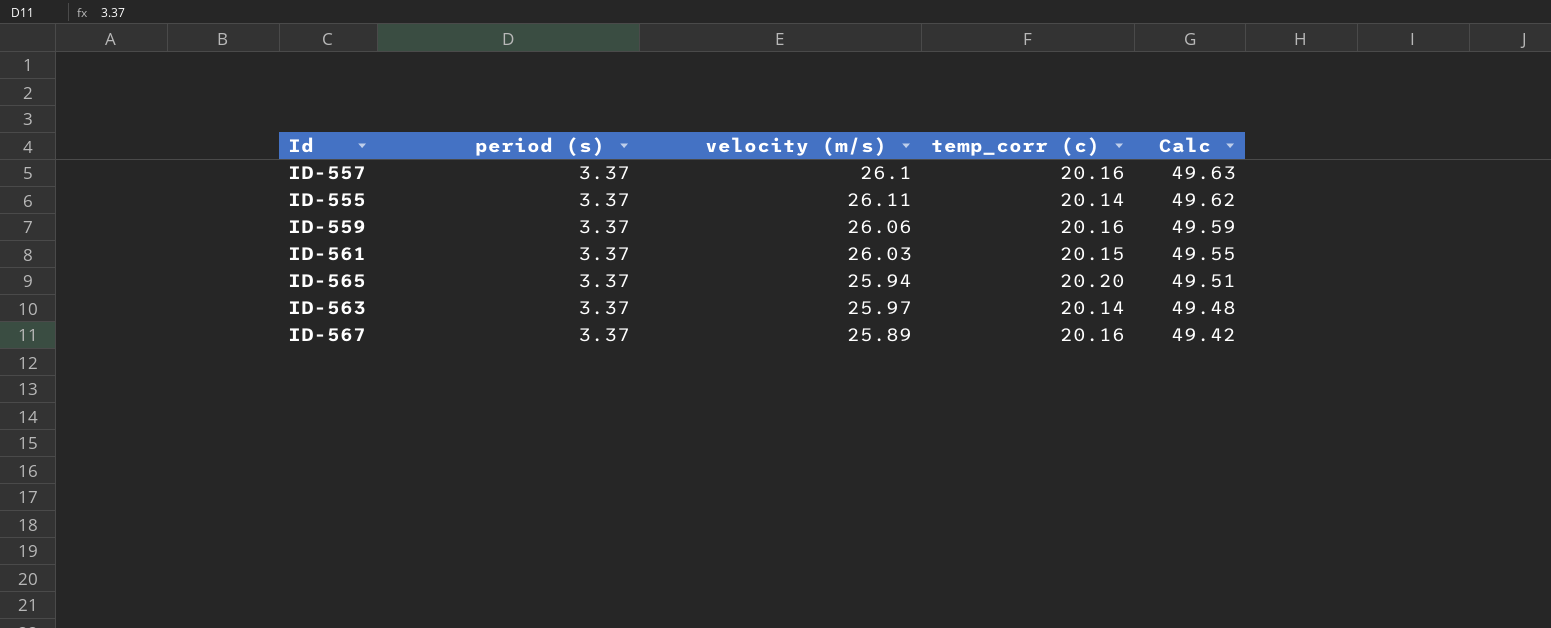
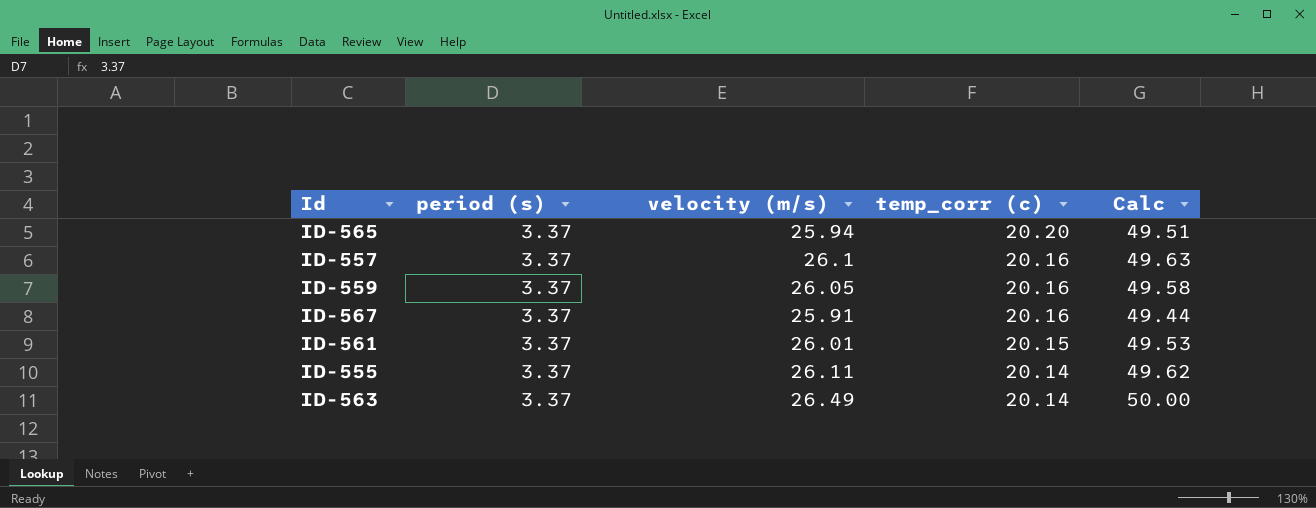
row order: Calc descending -> temp_corr (c) descending
ID-559 | velocity (m/s): 26.06 -> 26.05
ID-559 | Calc: 49.59 -> 49.58
ID-567 | velocity (m/s): 25.89 -> 25.91
ID-567 | Calc: 49.42 -> 49.44
ID-561 | velocity (m/s): 26.03 -> 26.01
ID-561 | Calc: 49.55 -> 49.53
ID-563 | velocity (m/s): 25.97 -> 26.49
ID-563 | Calc: 49.48 -> 50.00

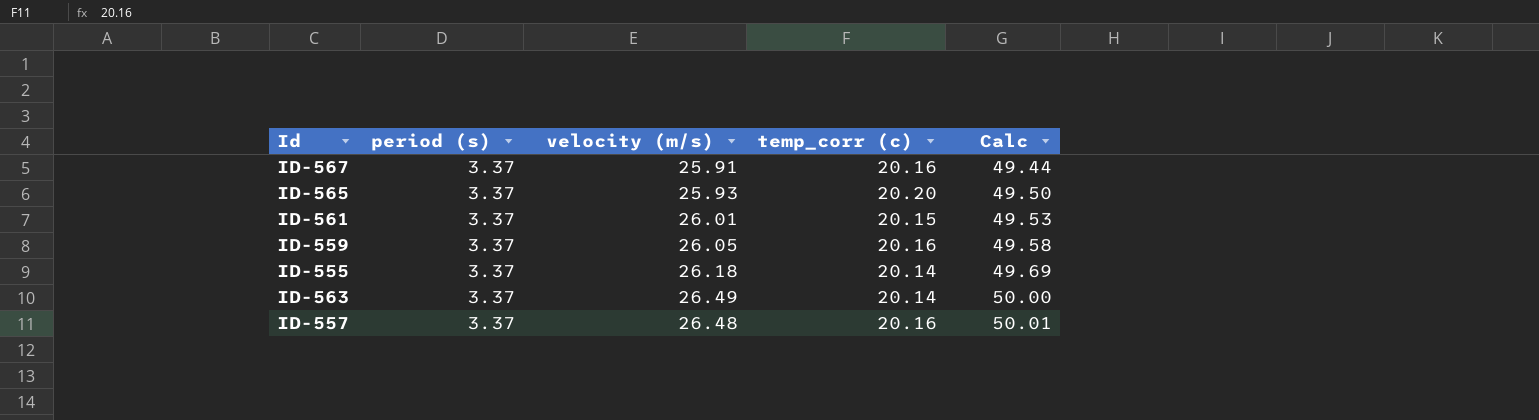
row order: temp_corr (c) descending -> Calc ascending
ID-565 | velocity (m/s): 25.94 -> 25.93
ID-565 | Calc: 49.51 -> 49.50
ID-555 | velocity (m/s): 26.11 -> 26.18
ID-555 | Calc: 49.62 -> 49.69
ID-557 | velocity (m/s): 26.1 -> 26.48
ID-557 | Calc: 49.63 -> 50.01

